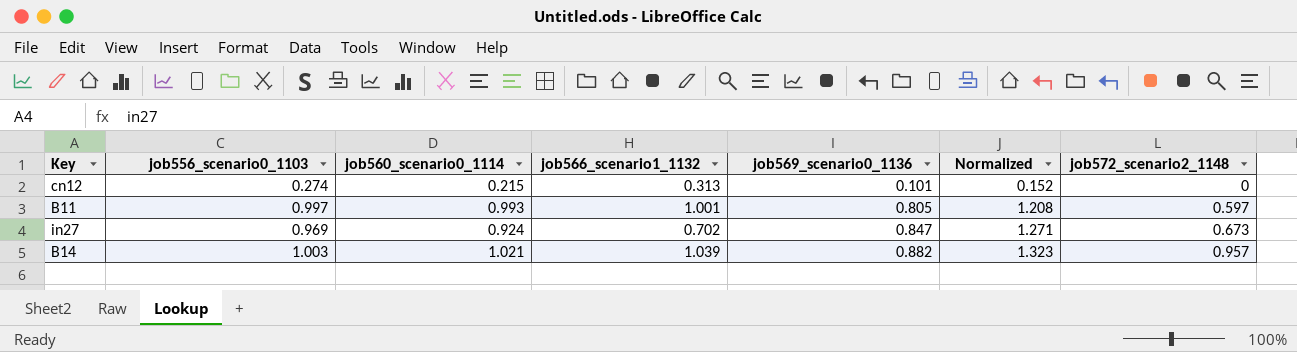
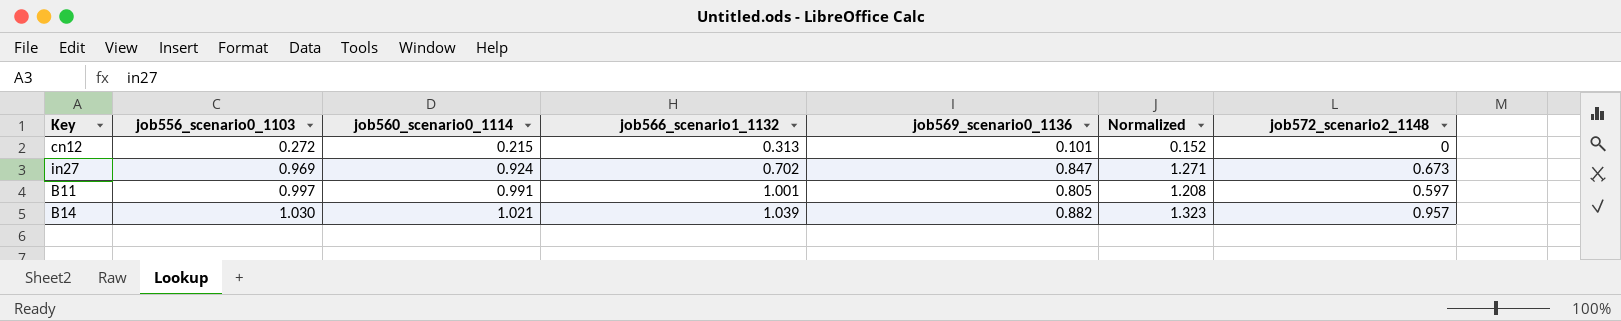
row order: job569_scenario0_1136 ascending -> job556_scenario0_1103 ascending
cn12 | job556_scenario0_1103: 0.274 -> 0.272
B11 | job560_scenario0_1114: 0.993 -> 0.991
B14 | job556_scenario0_1103: 1.003 -> 1.030

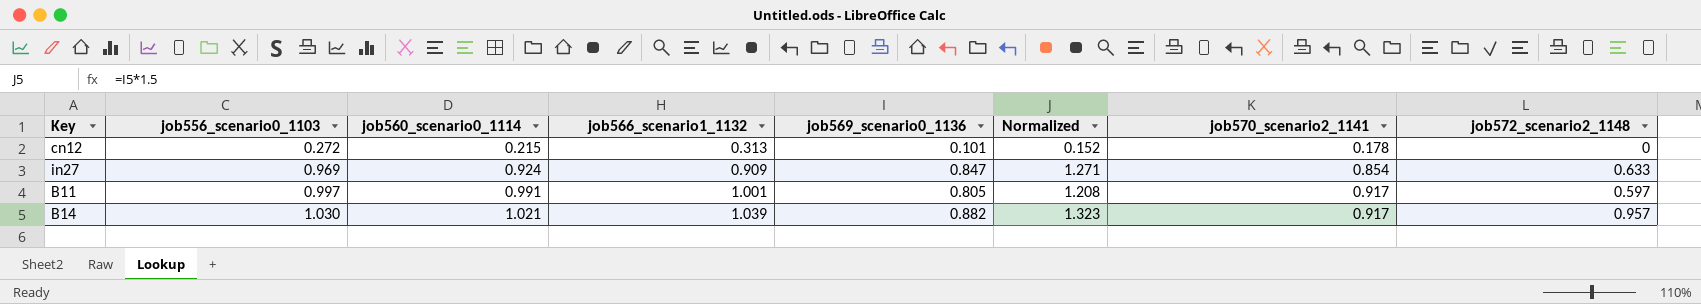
column job570_scenario2_1141 | position: none -> 7
in27 | job566_scenario1_1132: 0.702 -> 0.909
in27 | job572_scenario2_1148: 0.673 -> 0.633

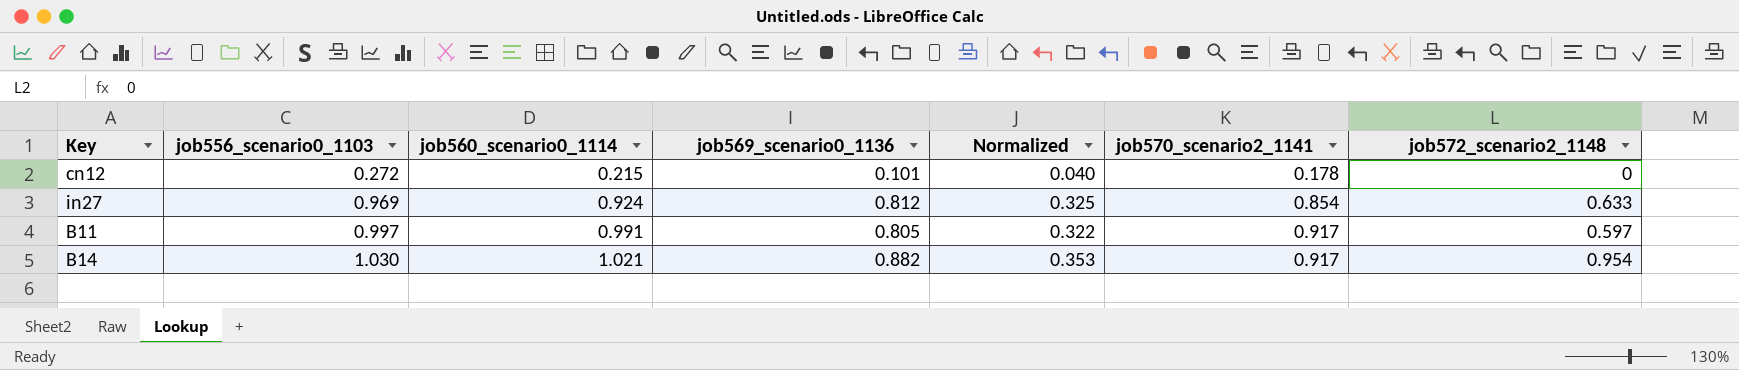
column job566_scenario1_1132 | position: 4 -> none
column Normalized | formula: [job569_scenario0_1136] * 1.5 -> [job569_scenario0_1136] * 0.4
in27 | job569_scenario0_1136: 0.847 -> 0.812
B14 | job572_scenario2_1148: 0.957 -> 0.954

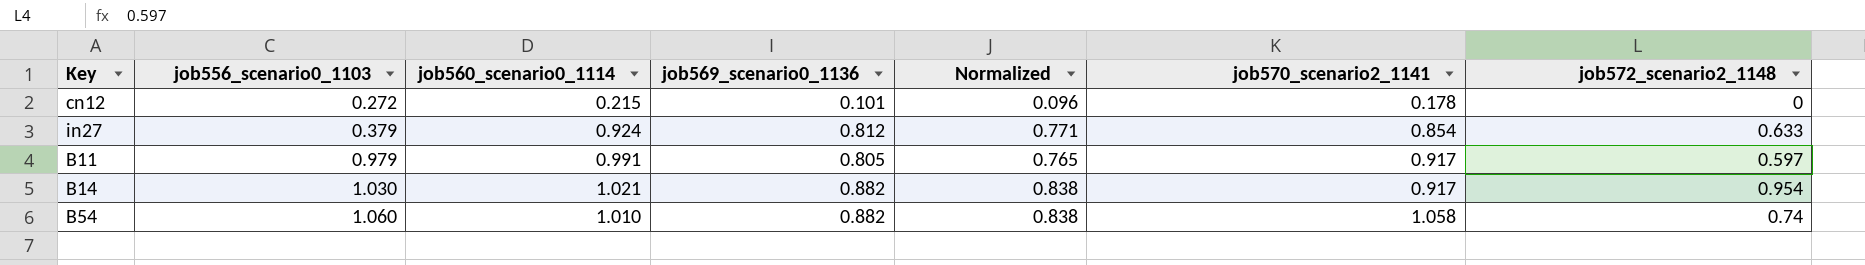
column Normalized | formula: [job569_scenario0_1136] * 0.4 -> [job569_scenario0_1136] * 0.95
in27 | job556_scenario0_1103: 0.969 -> 0.379
B11 | job556_scenario0_1103: 0.997 -> 0.979
row B54: none -> 1.060 | 1.010 | 0.882 | 0.838 | 1.058 | 0.74

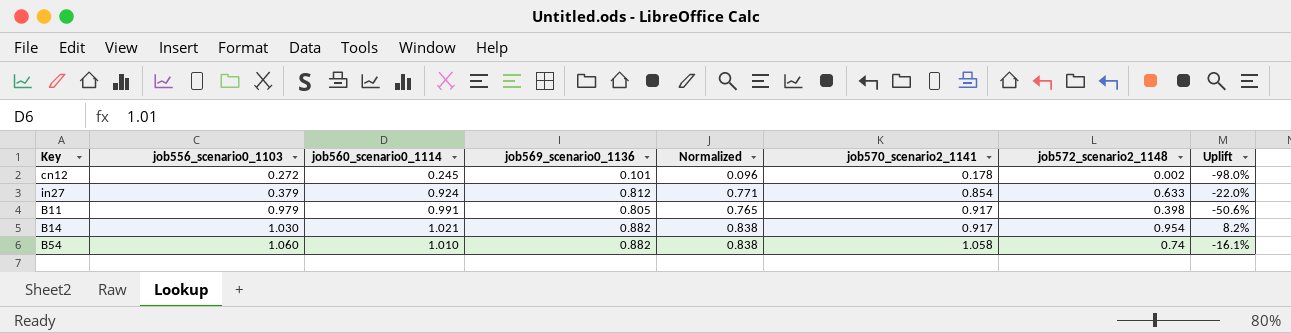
column Uplift | formula: none -> ([job572_scenario2_1148] - [job569_scenario0_1136]) / [job569_scenario0_1136]
cn12 | job560_scenario0_1114: 0.215 -> 0.245
cn12 | job572_scenario2_1148: 0 -> 0.002
B11 | job572_scenario2_1148: 0.597 -> 0.398

